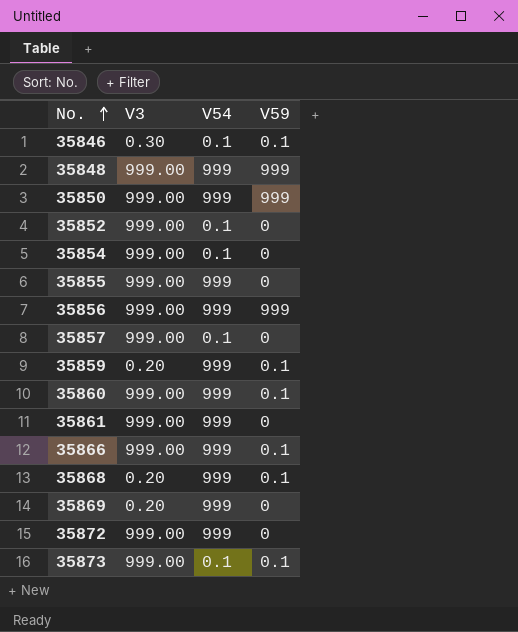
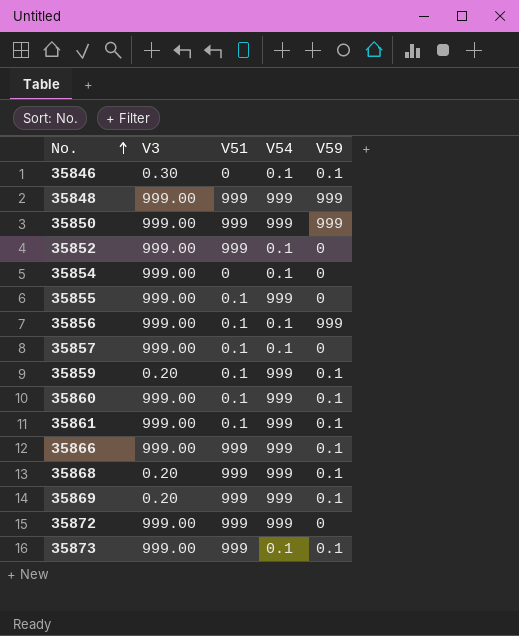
column V51 | position: none -> 3
35856 | V54: 999 -> 0.1
35861 | V59: 0 -> 0.1
35869 | V59: 0 -> 0.1

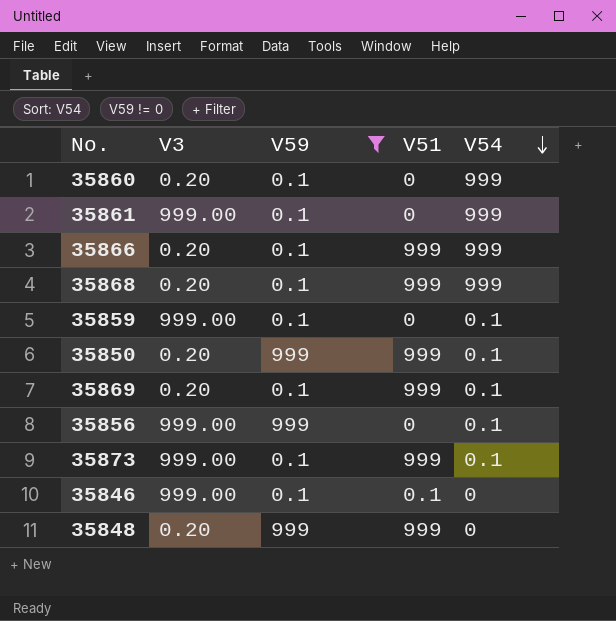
filter: none -> V59 != 0
row order: No. ascending -> V54 descending
column V59 | position: 5 -> 3
35860 | V3: 999.00 -> 0.20
35860 | V51: 0.1 -> 0
35861 | V51: 0.1 -> 0
35866 | V3: 999.00 -> 0.20
35859 | V3: 0.20 -> 999.00
35859 | V51: 0.1 -> 0
35859 | V54: 999 -> 0.1
35850 | V3: 999.00 -> 0.20
35850 | V54: 999 -> 0.1
35869 | V54: 999 -> 0.1
35856 | V51: 0.1 -> 0
35846 | V3: 0.30 -> 999.00
35846 | V51: 0 -> 0.1
35846 | V54: 0.1 -> 0
35848 | V3: 999.00 -> 0.20
35848 | V54: 999 -> 0

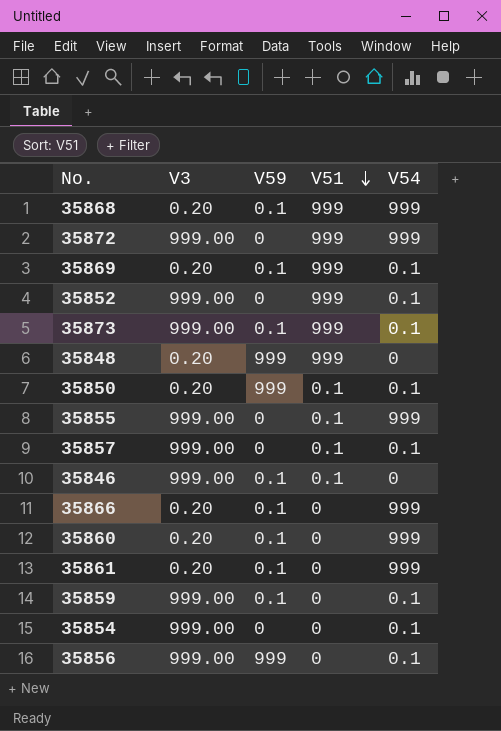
filter: V59 != 0 -> none
row order: V54 descending -> V51 descending
35850 | V51: 999 -> 0.1
35866 | V51: 999 -> 0
35861 | V3: 999.00 -> 0.20

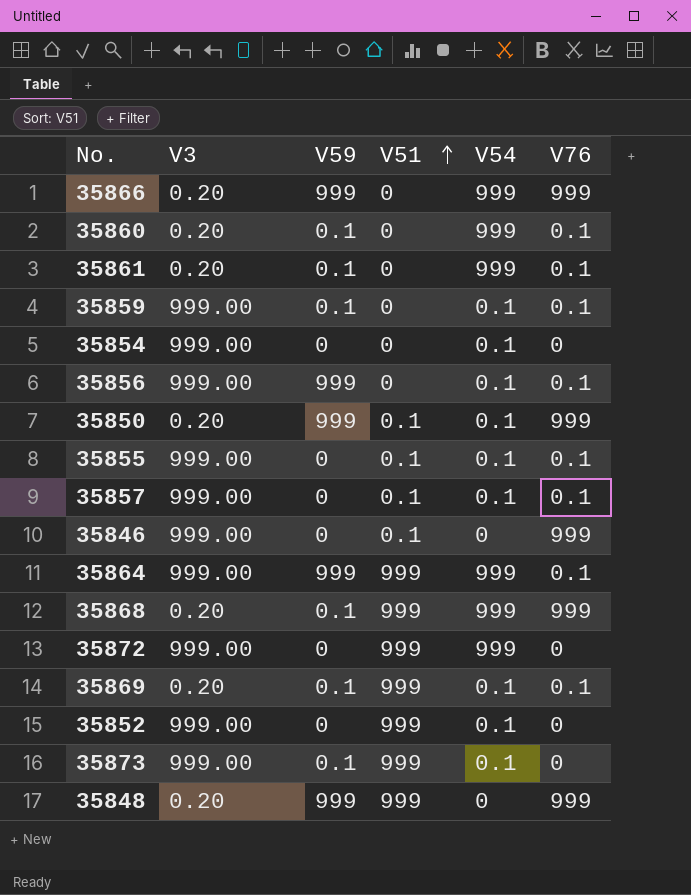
row order: V51 descending -> V51 ascending
column V76 | position: none -> 6
35866 | V59: 0.1 -> 999
35855 | V54: 999 -> 0.1
35846 | V59: 0.1 -> 0
row 35864: none -> 999.00 | 999 | 999 | 999 | 0.1

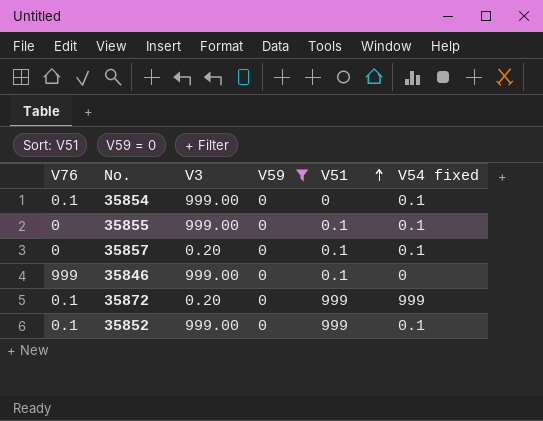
filter: none -> V59 = 0
column V76 | position: 6 -> 1
column name: V54 -> V54 fixed
35854 | V76: 0 -> 0.1
35855 | V76: 0.1 -> 0
35857 | V76: 0.1 -> 0
35857 | V3: 999.00 -> 0.20
35872 | V76: 0 -> 0.1
35872 | V3: 999.00 -> 0.20
35852 | V76: 0 -> 0.1

